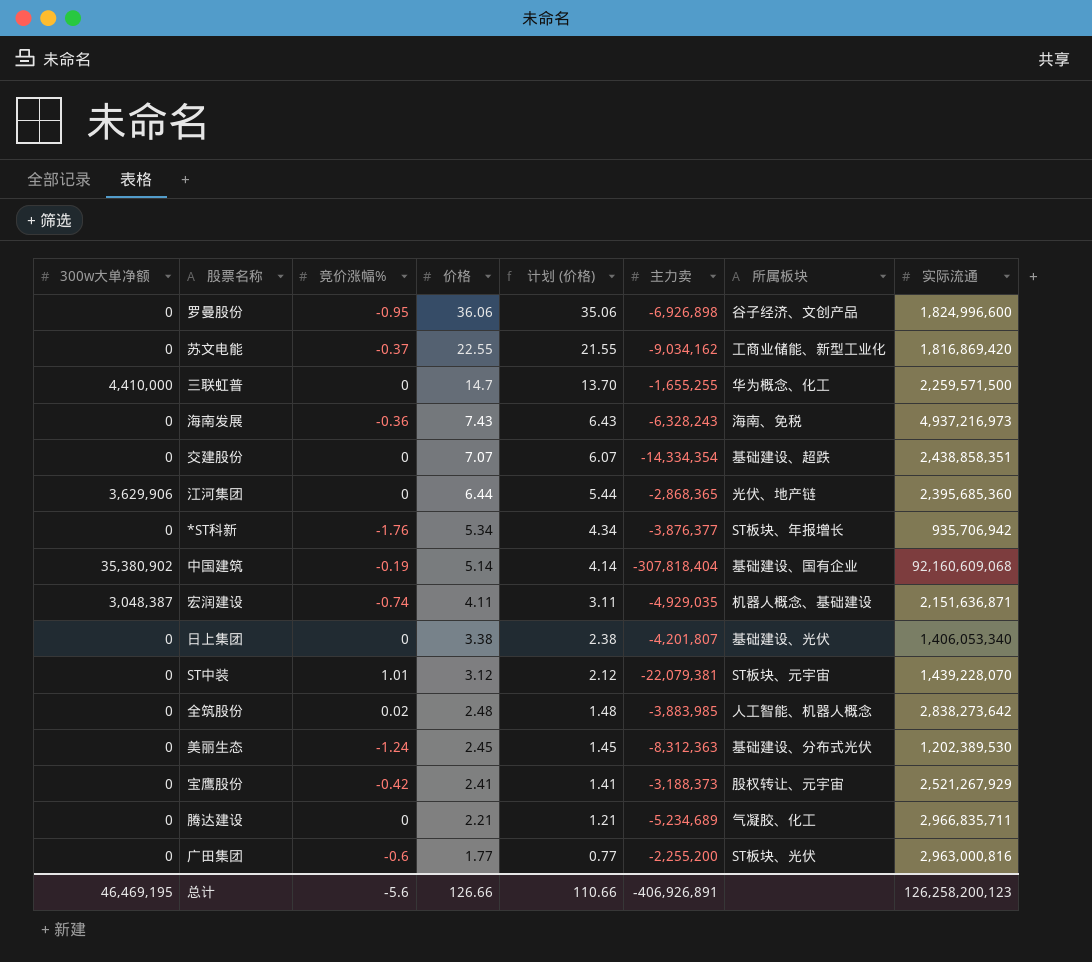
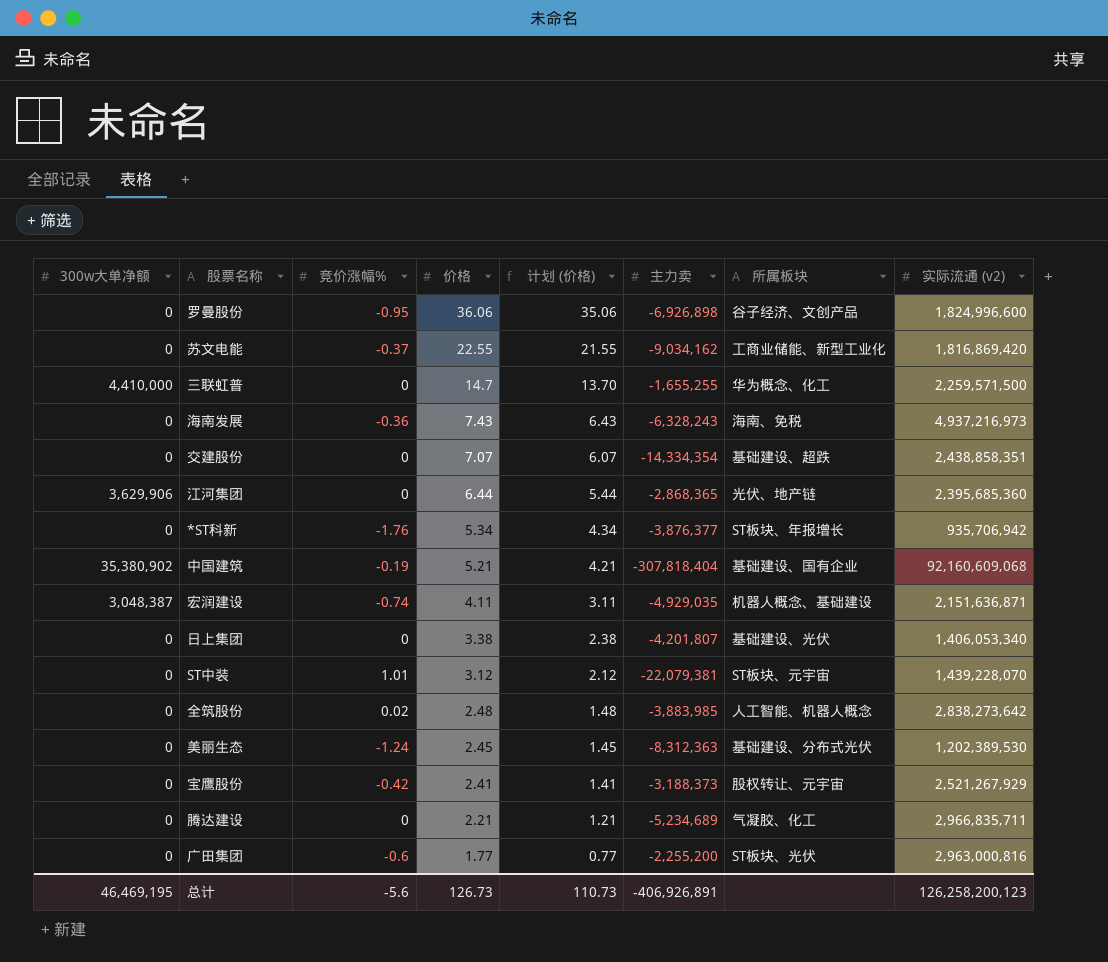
column name: 实际流通 -> 实际流通 (v2)
中国建筑 | 价格: 5.14 -> 5.21
中国建筑 | 计划 (价格): 4.14 -> 4.21
总计 | 价格: 126.66 -> 126.73
总计 | 计划 (价格): 110.66 -> 110.73

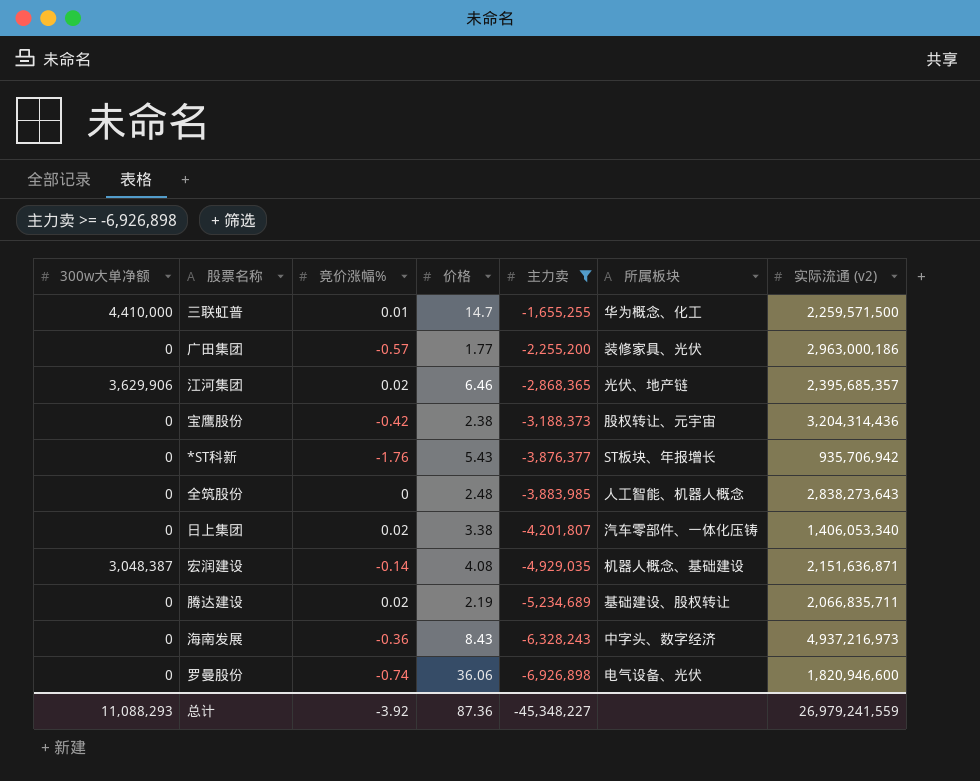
filter: none -> 主力卖 >= -6,926,898
row order: 价格 descending -> 主力卖 descending
column 计划 (价格) | formula: [价格] - 1 -> none
三联虹普 | 竞价涨幅%: 0 -> 0.01
广田集团 | 竞价涨幅%: -0.6 -> -0.57
广田集团 | 所属板块: ST板块、光伏 -> 装修家具、光伏
广田集团 | 实际流通 (v2): 2,963,000,816 -> 2,963,000,186
江河集团 | 竞价涨幅%: 0 -> 0.02
江河集团 | 价格: 6.44 -> 6.46
江河集团 | 实际流通 (v2): 2,395,685,360 -> 2,395,685,357
宝鹰股份 | 价格: 2.41 -> 2.38
宝鹰股份 | 实际流通 (v2): 2,521,267,929 -> 3,204,314,436
*ST科新 | 价格: 5.34 -> 5.43
全筑股份 | 竞价涨幅%: 0.02 -> 0
全筑股份 | 实际流通 (v2): 2,838,273,642 -> 2,838,273,643
日上集团 | 竞价涨幅%: 0 -> 0.02
日上集团 | 所属板块: 基础建设、光伏 -> 汽车零部件、一体化压铸
宏润建设 | 竞价涨幅%: -0.74 -> -0.14
宏润建设 | 价格: 4.11 -> 4.08
腾达建设 | 竞价涨幅%: 0 -> 0.02
腾达建设 | 价格: 2.21 -> 2.19
腾达建设 | 所属板块: 气凝胶、化工 -> 基础建设、股权转让
腾达建设 | 实际流通 (v2): 2,966,835,711 -> 2,066,835,711
海南发展 | 价格: 7.43 -> 8.43
海南发展 | 所属板块: 海南、免税 -> 中字头、数字经济
罗曼股份 | 竞价涨幅%: -0.95 -> -0.74
罗曼股份 | 所属板块: 谷子经济、文创产品 -> 电气设备、光伏
罗曼股份 | 实际流通 (v2): 1,824,996,600 -> 1,820,946,600
总计 | 300w大单净额: 46,469,195 -> 11,088,293
总计 | 竞价涨幅%: -5.6 -> -3.92
总计 | 价格: 126.73 -> 87.36
总计 | 主力卖: -406,926,891 -> -45,348,227
总计 | 实际流通 (v2): 126,258,200,123 -> 26,979,241,559

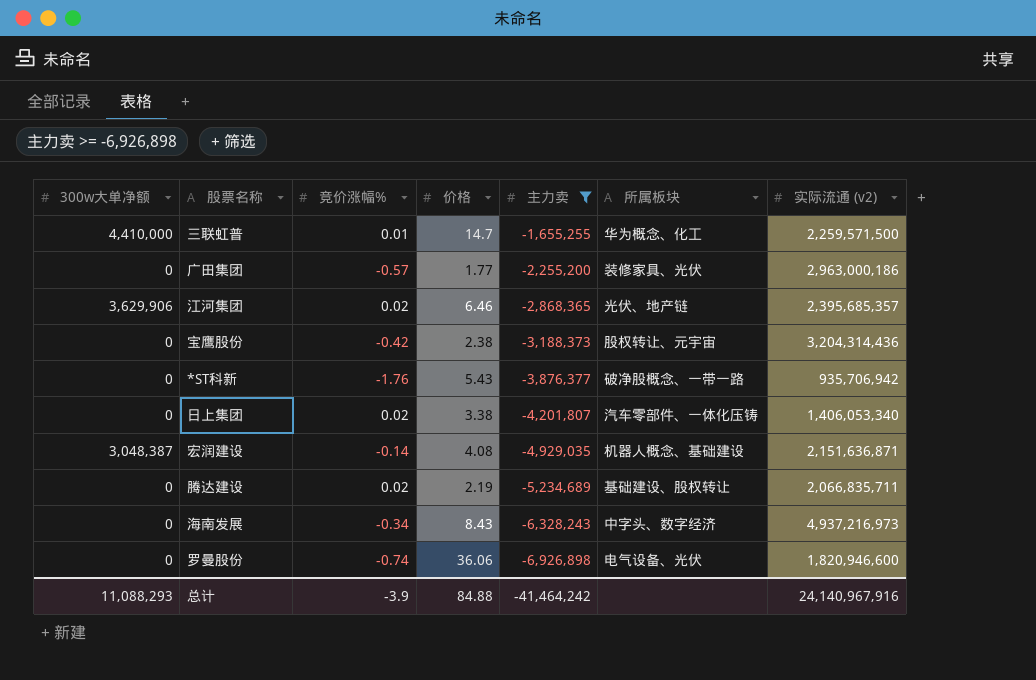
row 全筑股份: 0 | 0 | 2.48 | -3,883,985 | 人工智能、机器人概念 | 2,838,273,643 -> none
*ST科新 | 所属板块: ST板块、年报增长 -> 破净股概念、一带一路
海南发展 | 竞价涨幅%: -0.36 -> -0.34
总计 | 竞价涨幅%: -3.92 -> -3.9
总计 | 价格: 87.36 -> 84.88
总计 | 主力卖: -45,348,227 -> -41,464,242
总计 | 实际流通 (v2): 26,979,241,559 -> 24,140,967,916

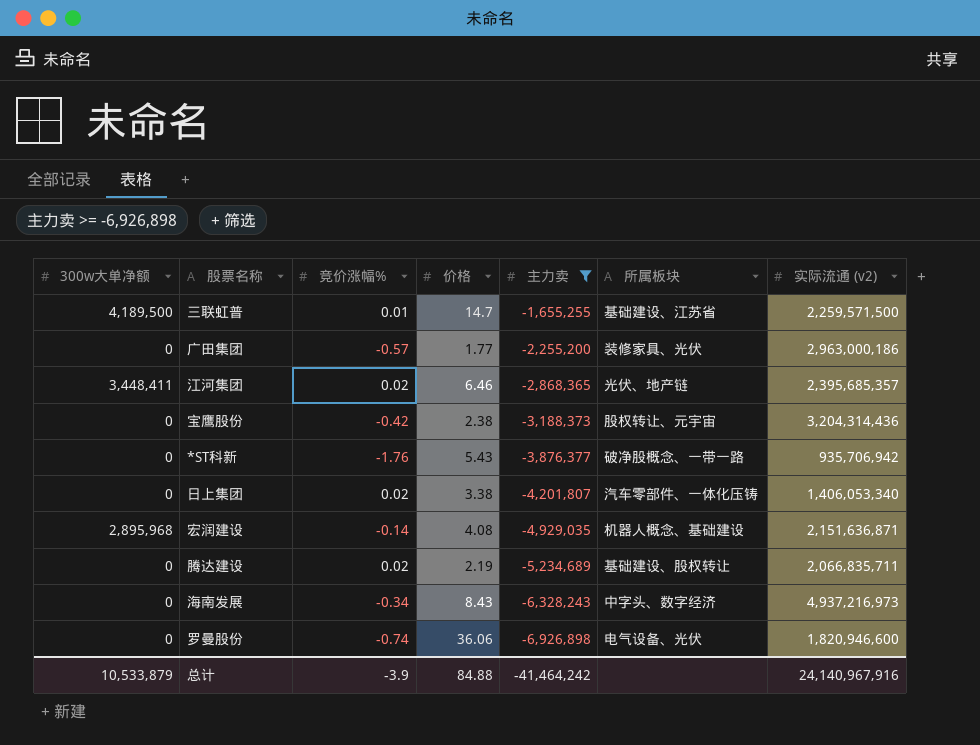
三联虹普 | 300w大单净额: 4,410,000 -> 4,189,500
三联虹普 | 所属板块: 华为概念、化工 -> 基础建设、江苏省
江河集团 | 300w大单净额: 3,629,906 -> 3,448,411
宏润建设 | 300w大单净额: 3,048,387 -> 2,895,968
总计 | 300w大单净额: 11,088,293 -> 10,533,879

